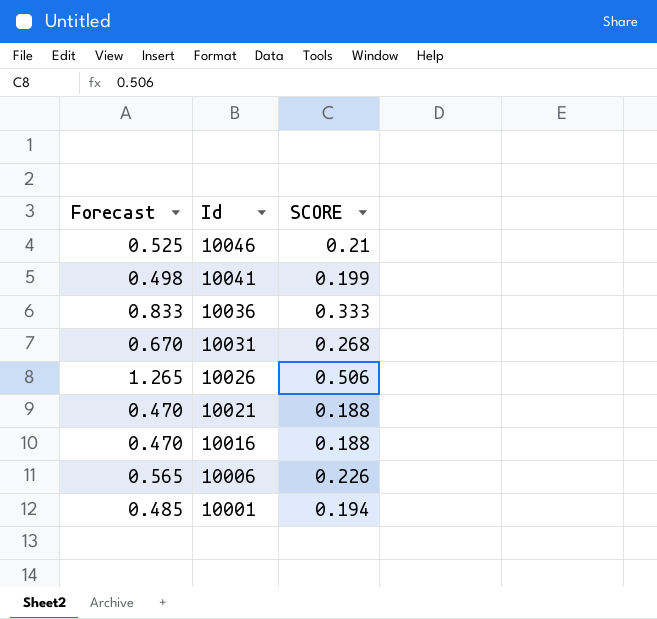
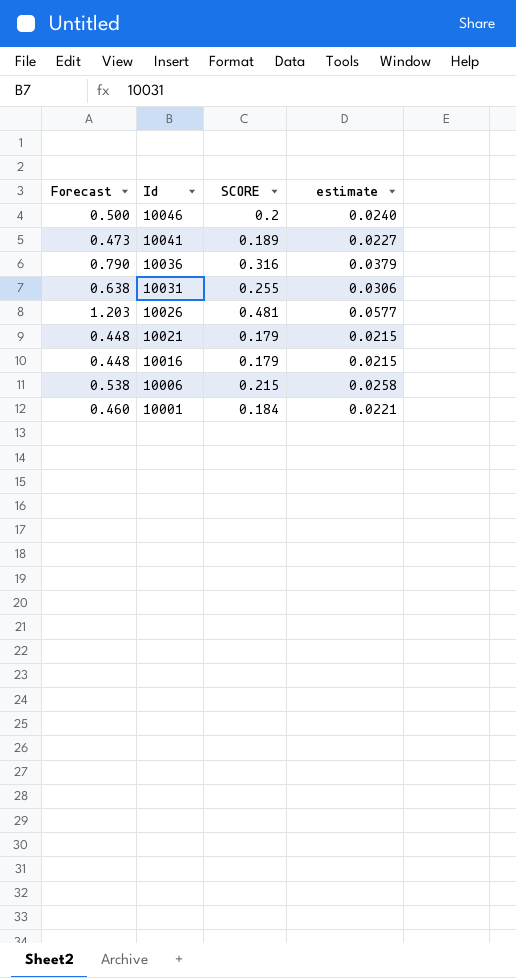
column estimate | formula: none -> [SCORE] * 0.12
10046 | Forecast: 0.525 -> 0.500
10046 | SCORE: 0.21 -> 0.2
10041 | Forecast: 0.498 -> 0.473
10041 | SCORE: 0.199 -> 0.189
10036 | Forecast: 0.833 -> 0.790
10036 | SCORE: 0.333 -> 0.316
10031 | Forecast: 0.670 -> 0.638
10031 | SCORE: 0.268 -> 0.255
10026 | Forecast: 1.265 -> 1.203
10026 | SCORE: 0.506 -> 0.481
10021 | Forecast: 0.470 -> 0.448
10021 | SCORE: 0.188 -> 0.179
10016 | Forecast: 0.470 -> 0.448
10016 | SCORE: 0.188 -> 0.179
10006 | Forecast: 0.565 -> 0.538
10006 | SCORE: 0.226 -> 0.215
10001 | Forecast: 0.485 -> 0.460
10001 | SCORE: 0.194 -> 0.184

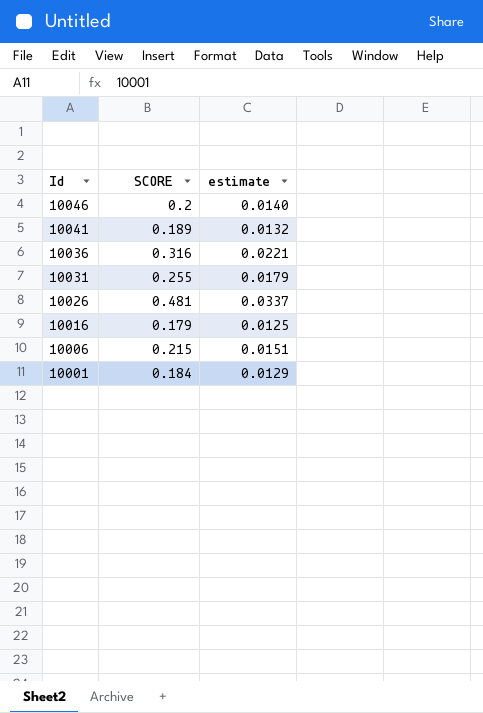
column Forecast | formula: [SCORE] * 2.5 -> none
column estimate | formula: [SCORE] * 0.12 -> [SCORE] * 0.07
row 10021: 0.448 | 0.179 | 0.0215 -> none

